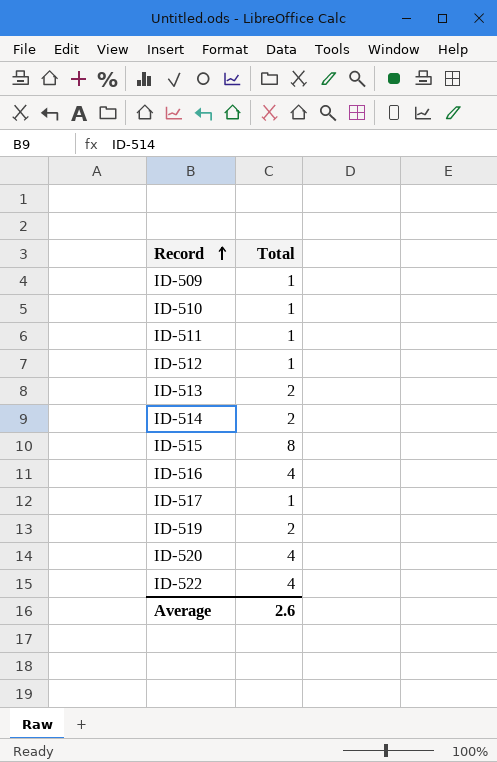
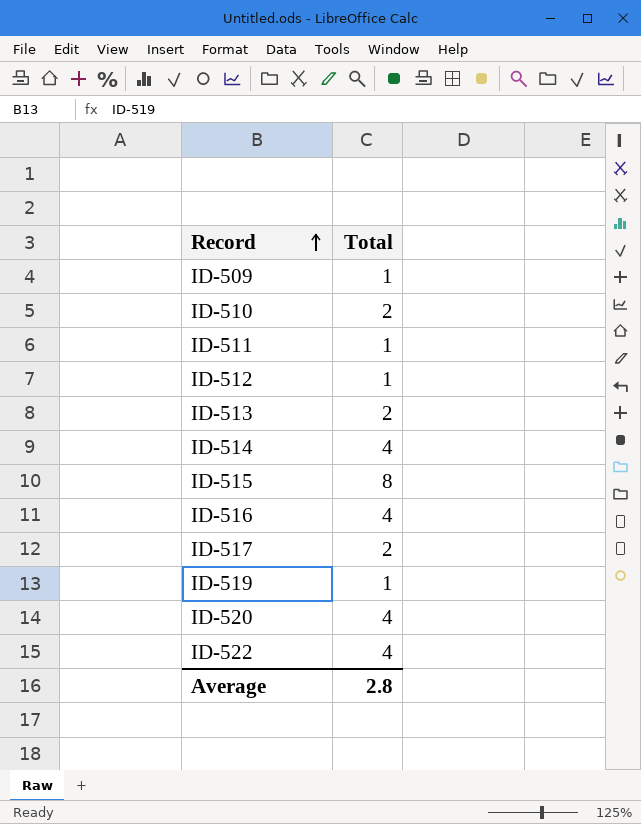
ID-510 | Total: 1 -> 2
ID-514 | Total: 2 -> 4
ID-517 | Total: 1 -> 2
ID-519 | Total: 2 -> 1
Average | Total: 2.6 -> 2.8

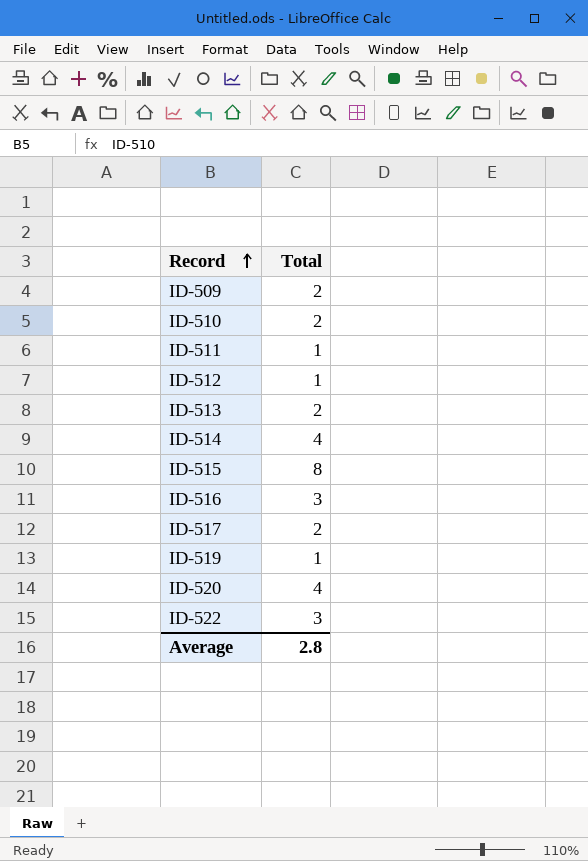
ID-509 | Total: 1 -> 2
ID-516 | Total: 4 -> 3
ID-522 | Total: 4 -> 3

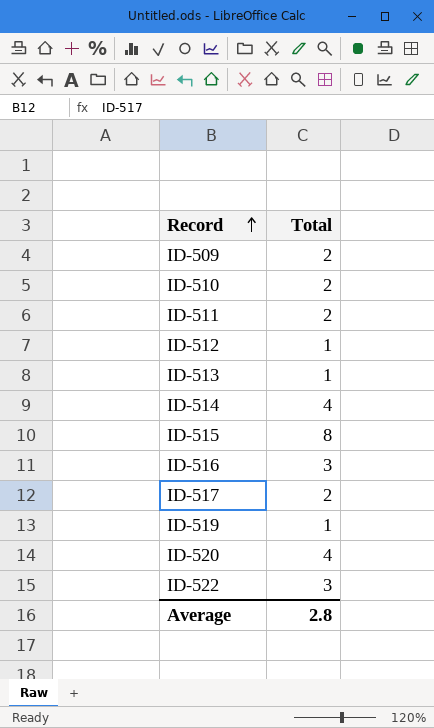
ID-511 | Total: 1 -> 2
ID-513 | Total: 2 -> 1

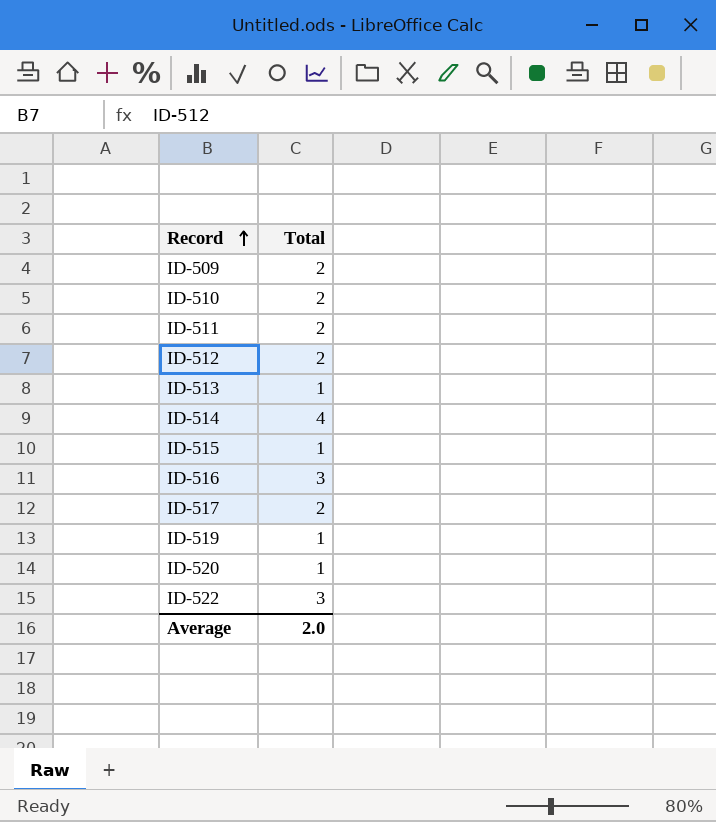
ID-512 | Total: 1 -> 2
ID-515 | Total: 8 -> 1
ID-520 | Total: 4 -> 1
Average | Total: 2.8 -> 2.0

